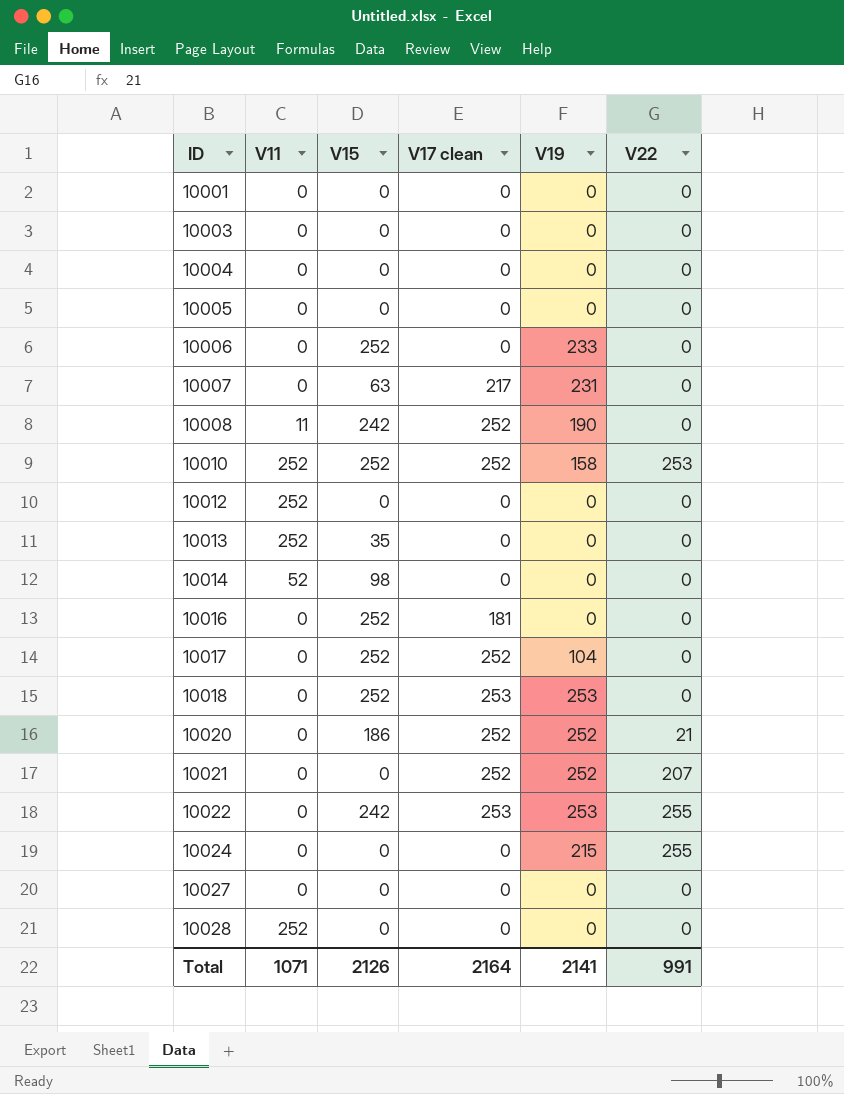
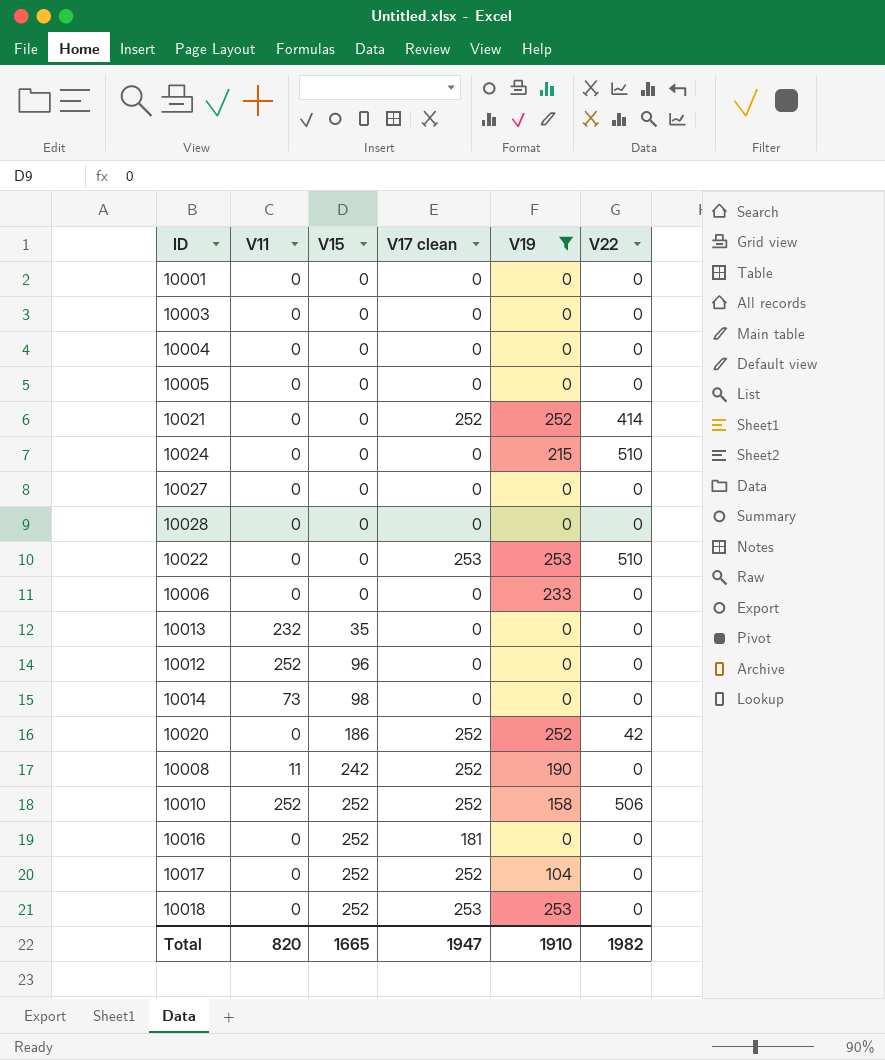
filter: none -> V19 != 231
row order: ID ascending -> V15 ascending
10021 | V22: 207 -> 414
10024 | V22: 255 -> 510
10028 | V11: 252 -> 0
10022 | V15: 242 -> 0
10022 | V22: 255 -> 510
10006 | V15: 252 -> 0
10013 | V11: 252 -> 232
10012 | V15: 0 -> 96
10014 | V11: 52 -> 73
10020 | V22: 21 -> 42
10010 | V22: 253 -> 506
Total | V11: 1071 -> 820
Total | V15: 2126 -> 1665
Total | V17 clean: 2164 -> 1947
Total | V19: 2141 -> 1910
Total | V22: 991 -> 1982

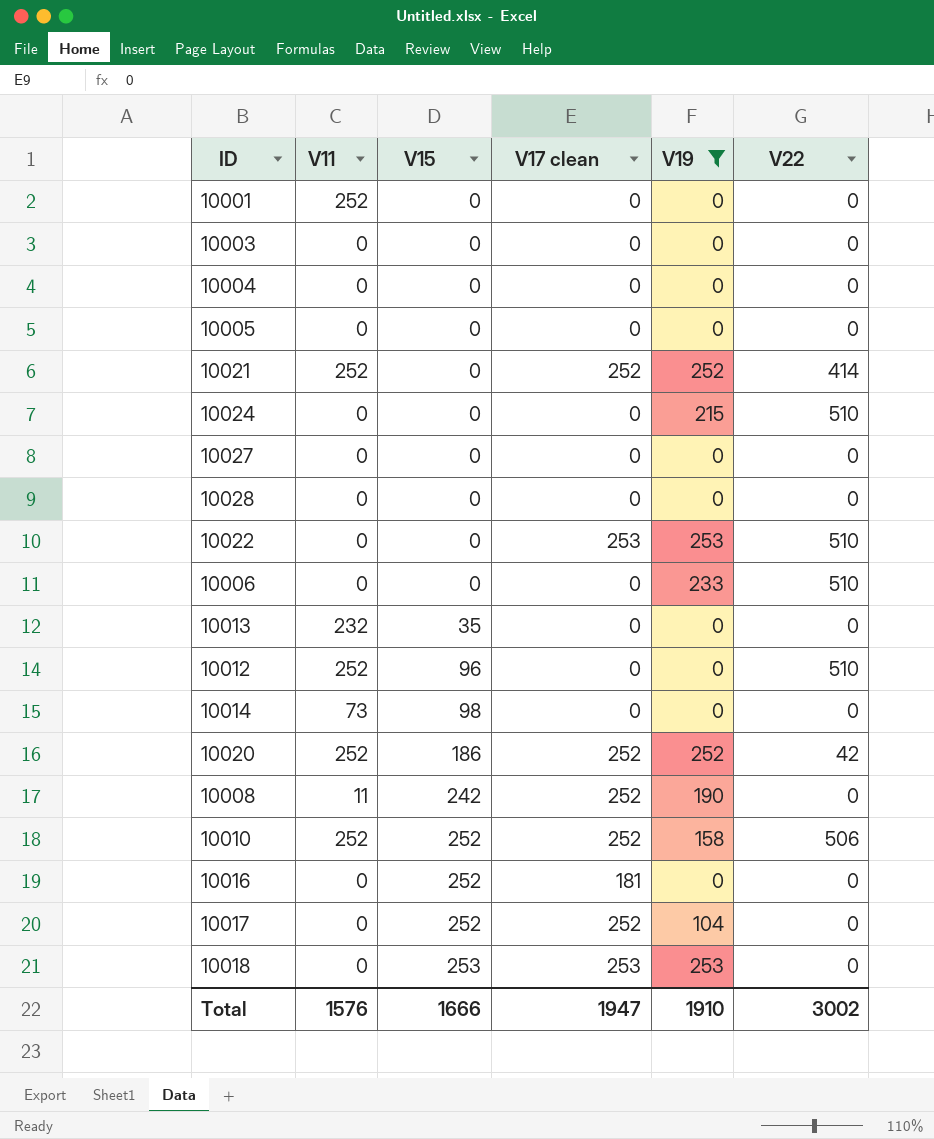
10001 | V11: 0 -> 252
10021 | V11: 0 -> 252
10006 | V22: 0 -> 510
10012 | V22: 0 -> 510
10020 | V11: 0 -> 252
10018 | V15: 252 -> 253
Total | V11: 820 -> 1576
Total | V15: 1665 -> 1666
Total | V22: 1982 -> 3002

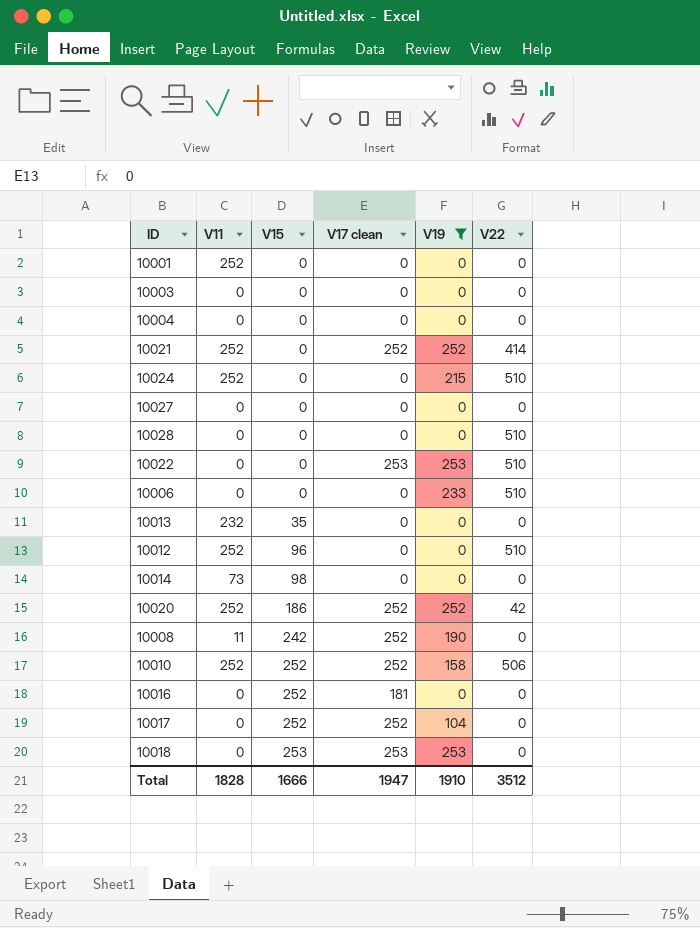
row 10005: 0 | 0 | 0 | 0 | 0 -> none
10024 | V11: 0 -> 252
10028 | V22: 0 -> 510
Total | V11: 1576 -> 1828
Total | V22: 3002 -> 3512

